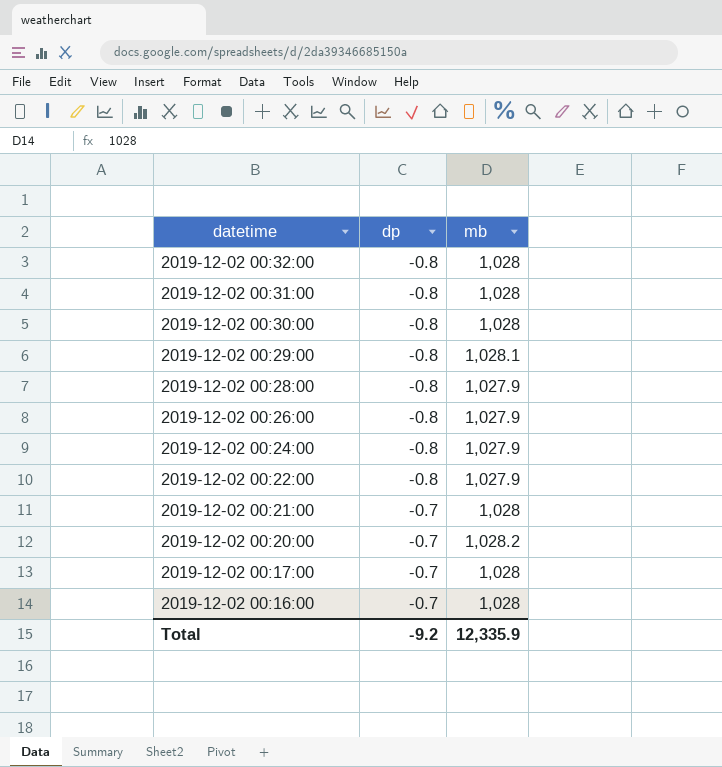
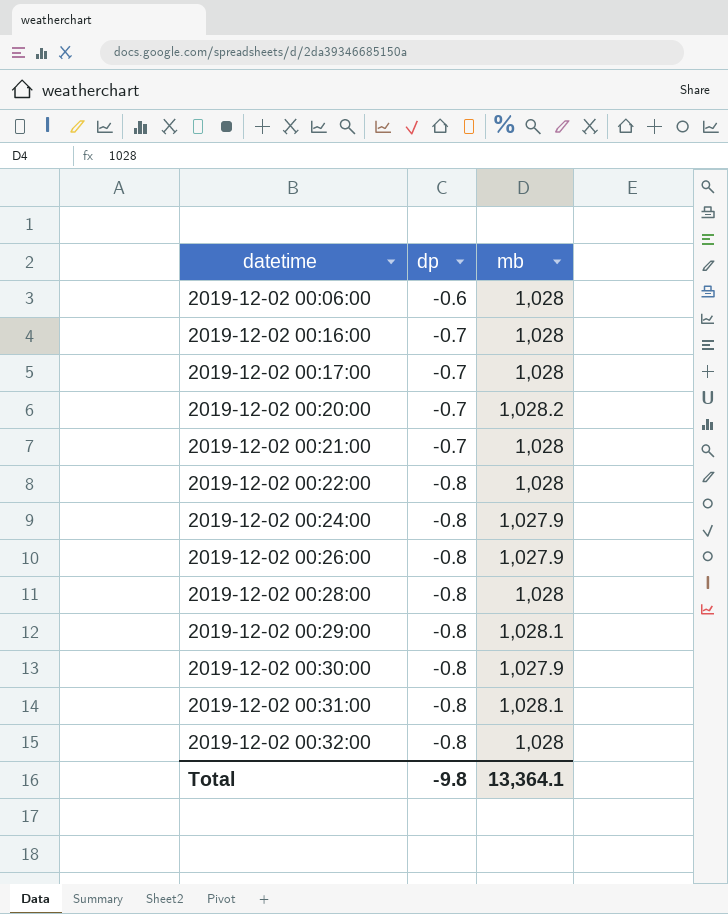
row order: datetime descending -> datetime ascending
row 2019-12-02 00:06:00: none -> -0.6 | 1,028
2019-12-02 00:22:00 | mb: 1,027.9 -> 1,028
2019-12-02 00:28:00 | mb: 1,027.9 -> 1,028
2019-12-02 00:30:00 | mb: 1,028 -> 1,027.9
2019-12-02 00:31:00 | mb: 1,028 -> 1,028.1
Total | dp: -9.2 -> -9.8
Total | mb: 12,335.9 -> 13,364.1

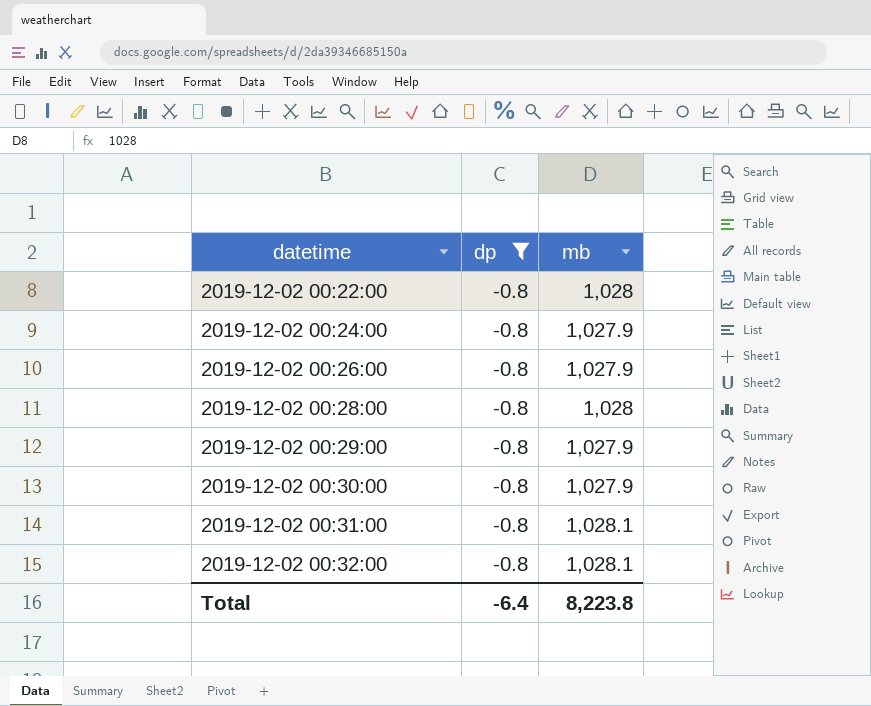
filter: none -> dp = -0.8
2019-12-02 00:29:00 | mb: 1,028.1 -> 1,027.9
2019-12-02 00:32:00 | mb: 1,028 -> 1,028.1
Total | dp: -9.8 -> -6.4
Total | mb: 13,364.1 -> 8,223.8

